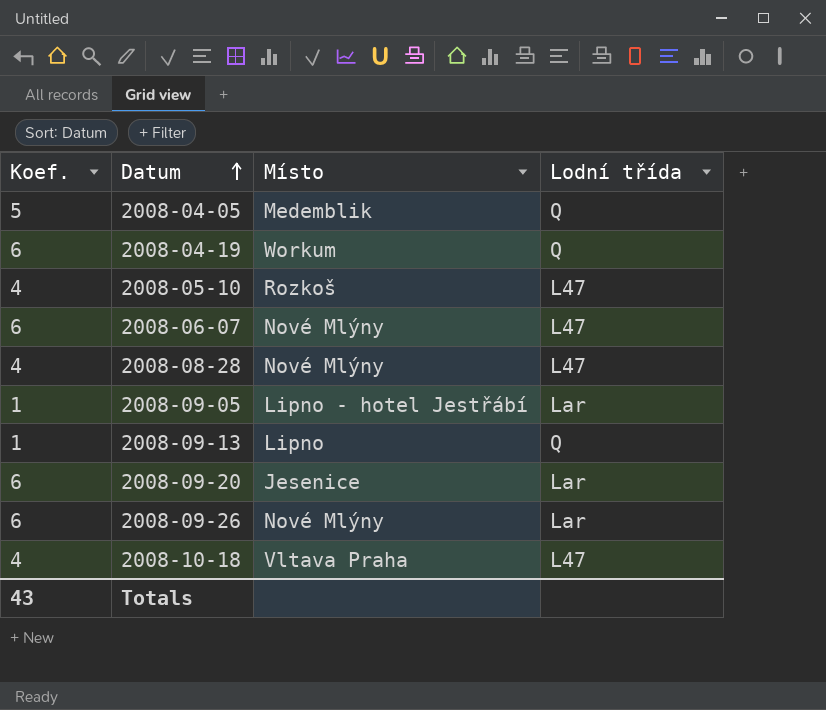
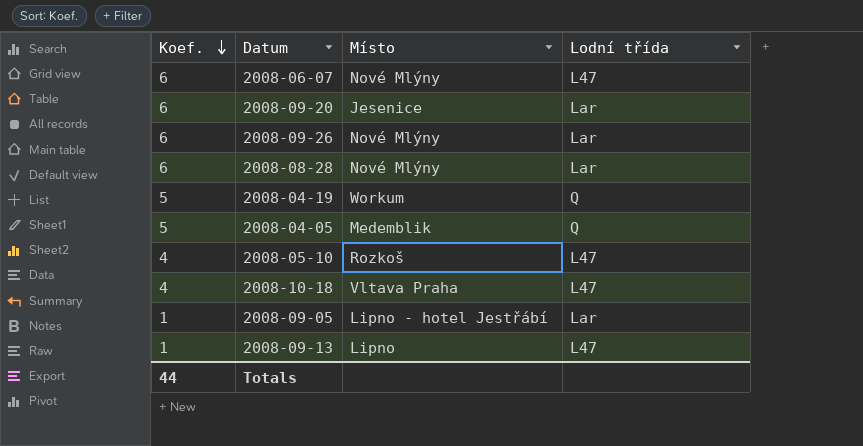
row order: Datum ascending -> Koef. descending
2008-08-28 | Koef.: 4 -> 6
2008-08-28 | Lodní třída: L47 -> Lar
2008-04-19 | Koef.: 6 -> 5
2008-09-13 | Lodní třída: Q -> L47
Totals | Koef.: 43 -> 44

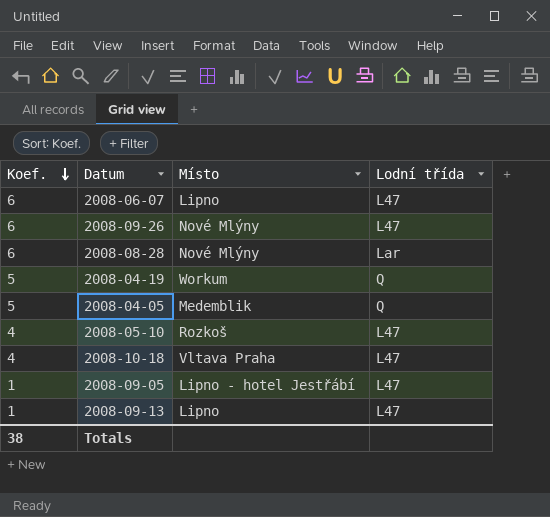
row 2008-09-20: 6 | Jesenice | Lar -> none
2008-06-07 | Místo: Nové Mlýny -> Lipno
2008-09-26 | Lodní třída: Lar -> L47
2008-09-05 | Lodní třída: Lar -> L47
Totals | Koef.: 44 -> 38

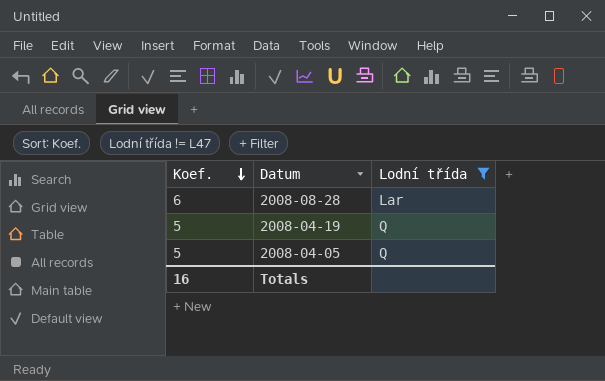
filter: none -> Lodní třída != L47
column Místo | position: 3 -> none
Totals | Koef.: 38 -> 16

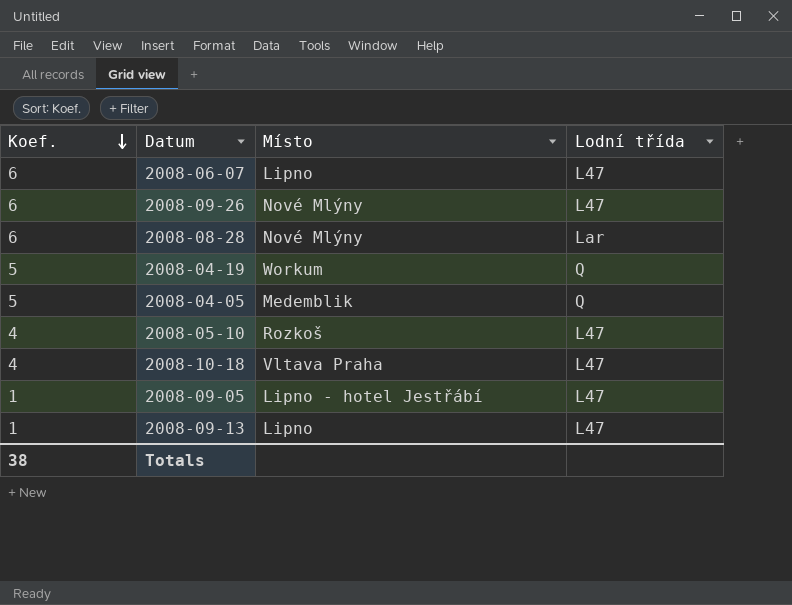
filter: Lodní třída != L47 -> none
column Místo | position: none -> 3
Totals | Koef.: 16 -> 38

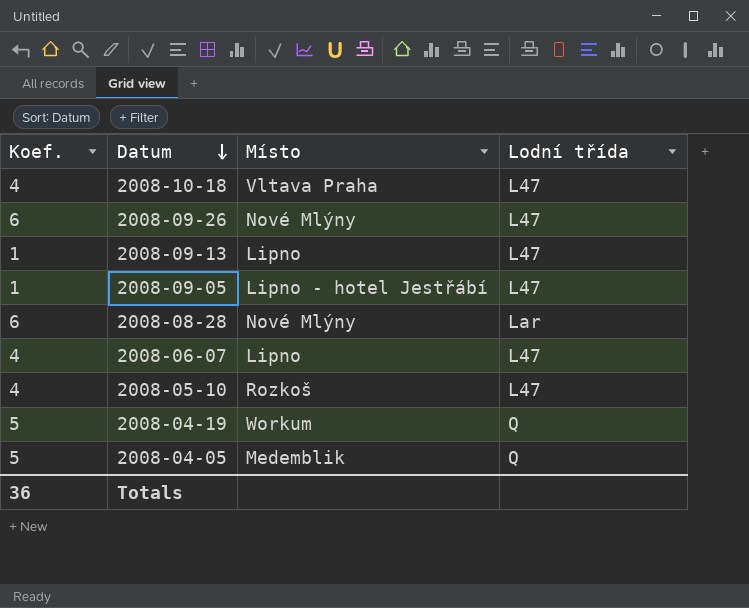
row order: Koef. descending -> Datum descending
2008-06-07 | Koef.: 6 -> 4
Totals | Koef.: 38 -> 36

